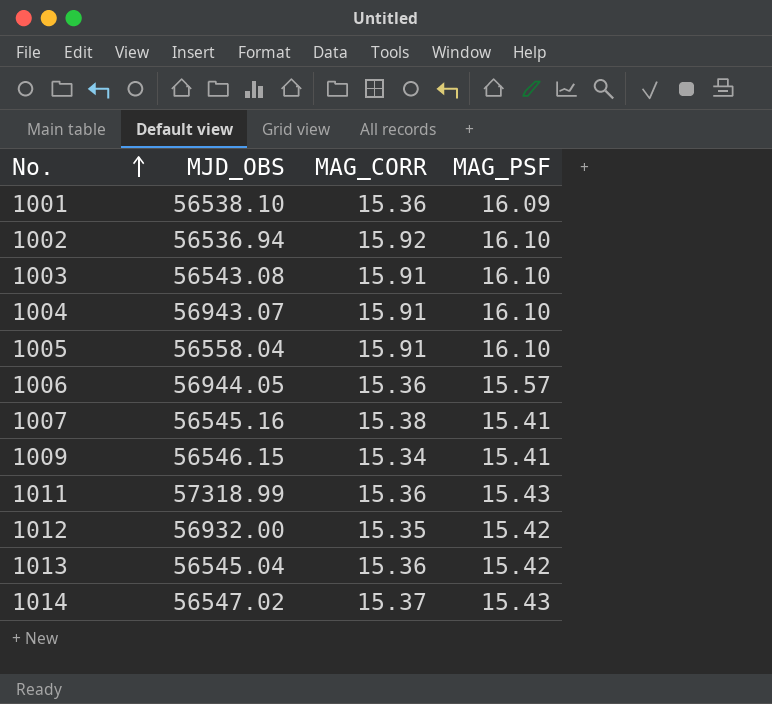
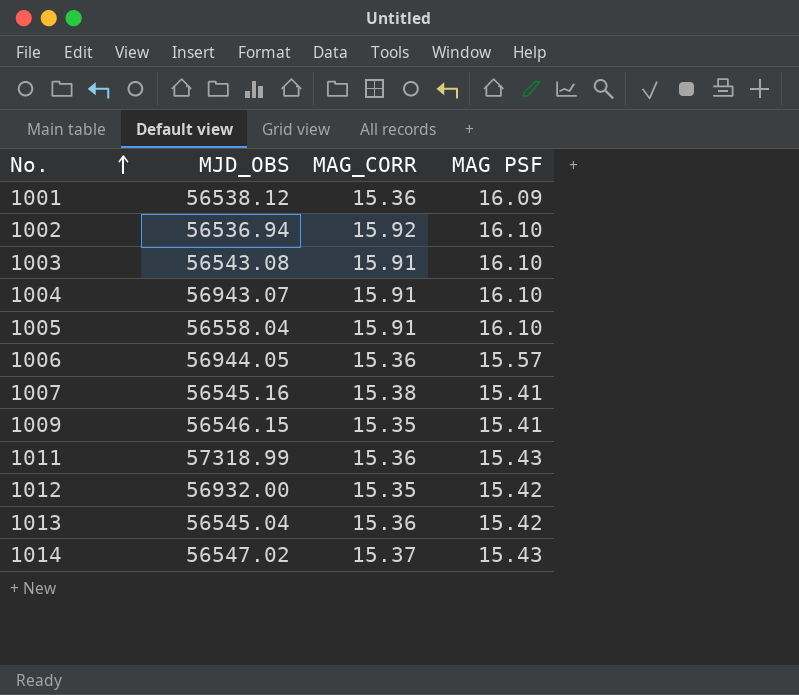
column name: MAG_PSF -> MAG PSF
1001 | MJD_OBS: 56538.10 -> 56538.12
1009 | MAG_CORR: 15.34 -> 15.35

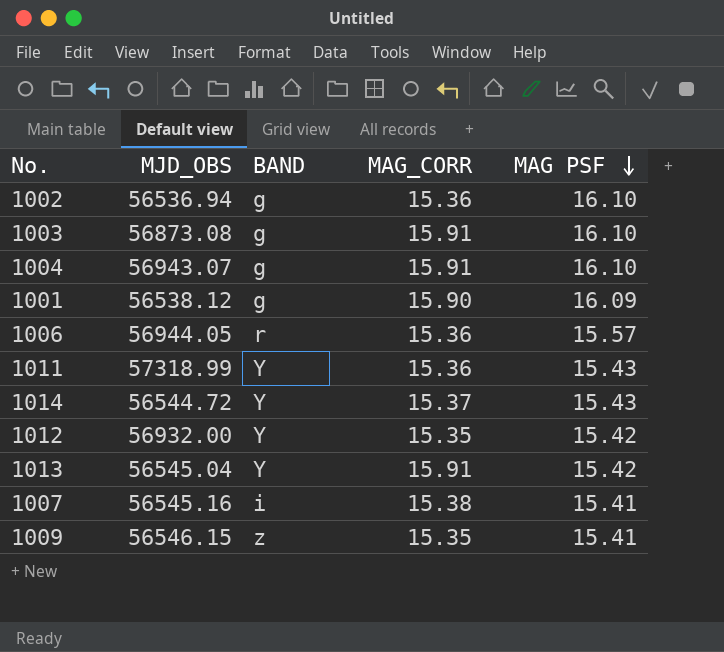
row order: No. ascending -> MAG PSF descending
column BAND | position: none -> 3
row 1005: 56558.04 | 15.91 | 16.10 -> none
1002 | MAG_CORR: 15.92 -> 15.36
1003 | MJD_OBS: 56543.08 -> 56873.08
1001 | MAG_CORR: 15.36 -> 15.90
1014 | MJD_OBS: 56547.02 -> 56544.72
1013 | MAG_CORR: 15.36 -> 15.91

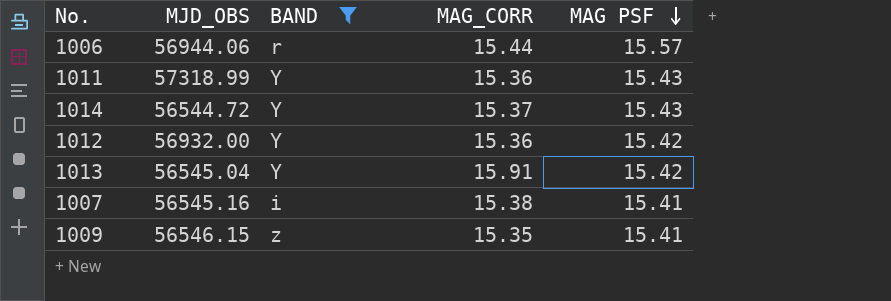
filter: none -> BAND != g
1006 | MJD_OBS: 56944.05 -> 56944.06
1006 | MAG_CORR: 15.36 -> 15.44
1012 | MAG_CORR: 15.35 -> 15.36

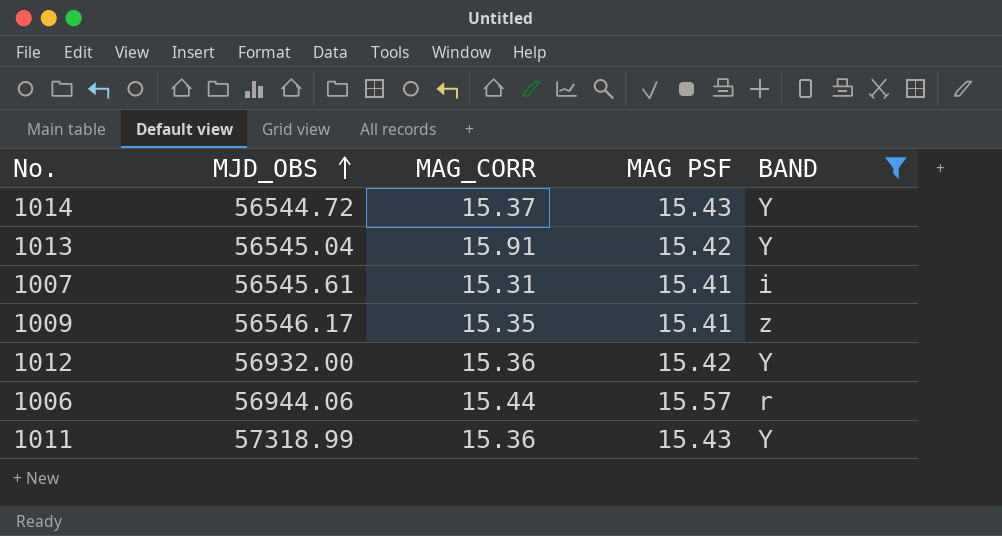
row order: MAG PSF descending -> MJD_OBS ascending
column BAND | position: 3 -> 5
1007 | MJD_OBS: 56545.16 -> 56545.61
1007 | MAG_CORR: 15.38 -> 15.31
1009 | MJD_OBS: 56546.15 -> 56546.17

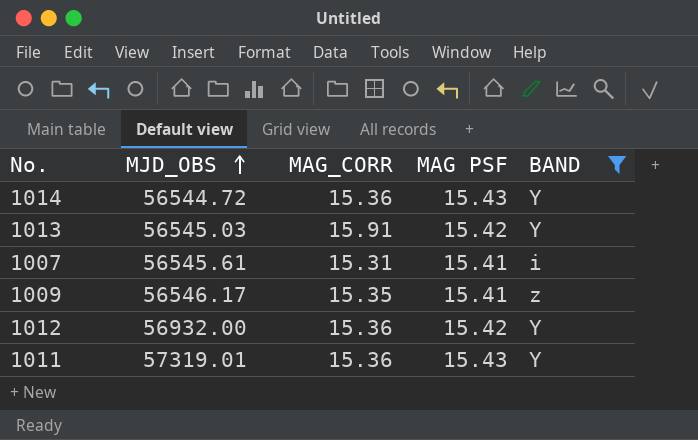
row 1006: 56944.06 | 15.44 | 15.57 | r -> none
1014 | MAG_CORR: 15.37 -> 15.36
1013 | MJD_OBS: 56545.04 -> 56545.03
1011 | MJD_OBS: 57318.99 -> 57319.01

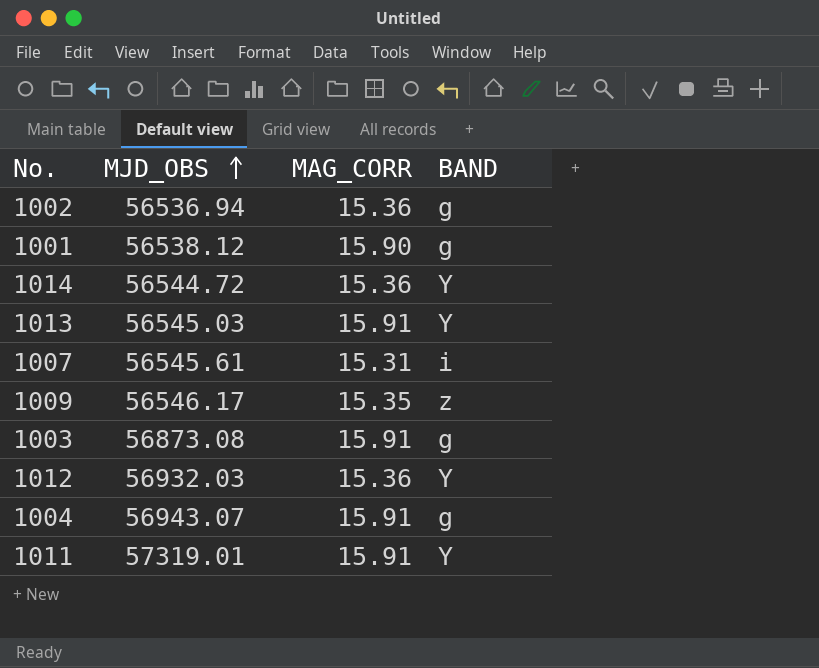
filter: BAND != g -> none
column MAG PSF | position: 4 -> none
1012 | MJD_OBS: 56932.00 -> 56932.03
1011 | MAG_CORR: 15.36 -> 15.91

